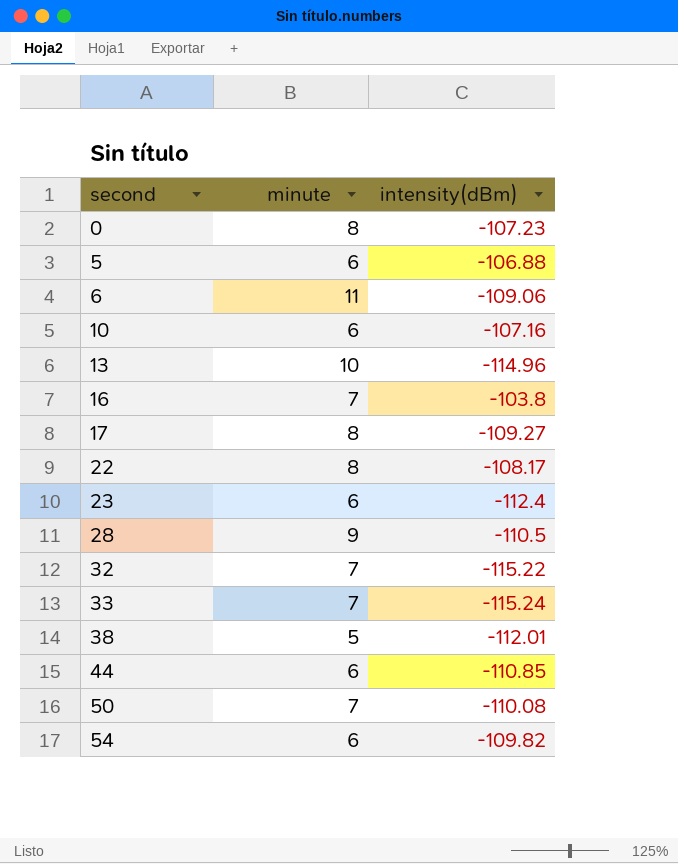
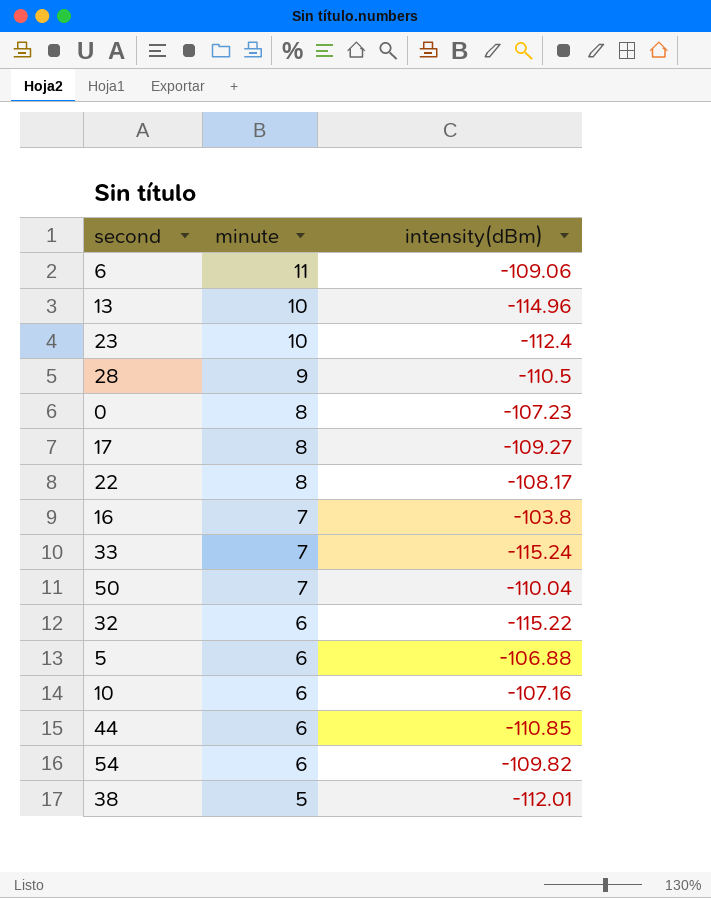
row order: second ascending -> minute descending
23 | minute: 6 -> 10
50 | intensity(dBm): -110.08 -> -110.04
32 | minute: 7 -> 6

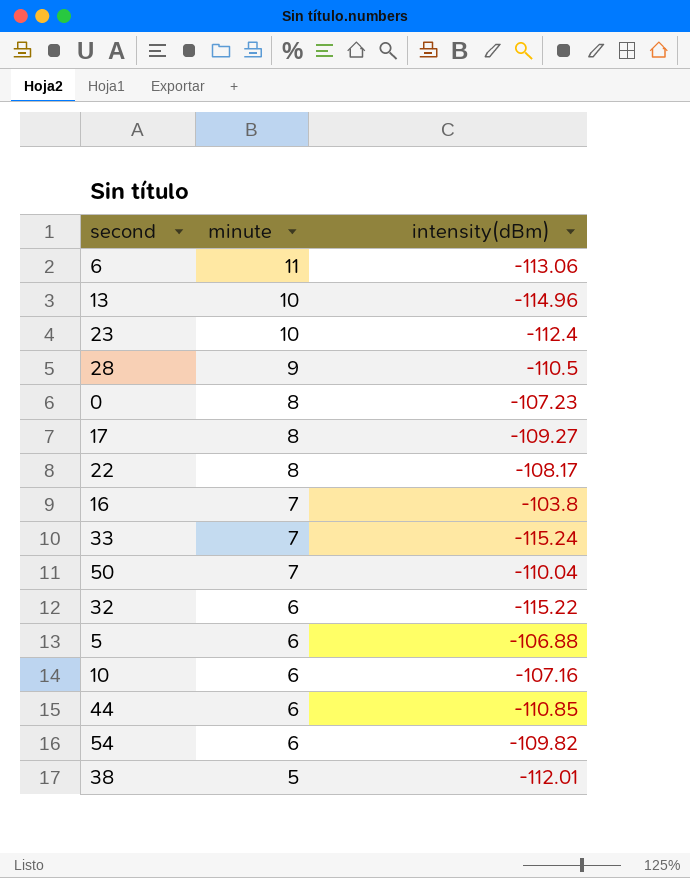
6 | intensity(dBm): -109.06 -> -113.06

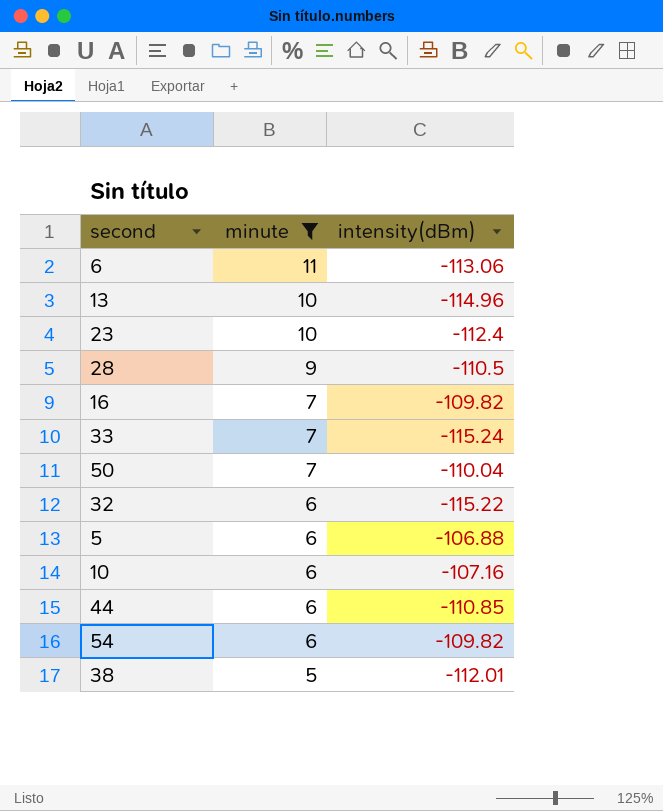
filter: none -> minute != 8
16 | intensity(dBm): -103.8 -> -109.82

